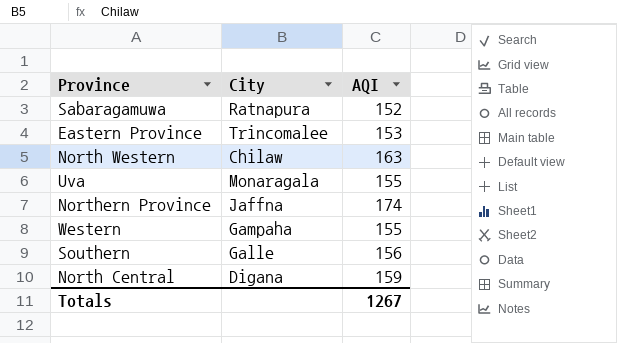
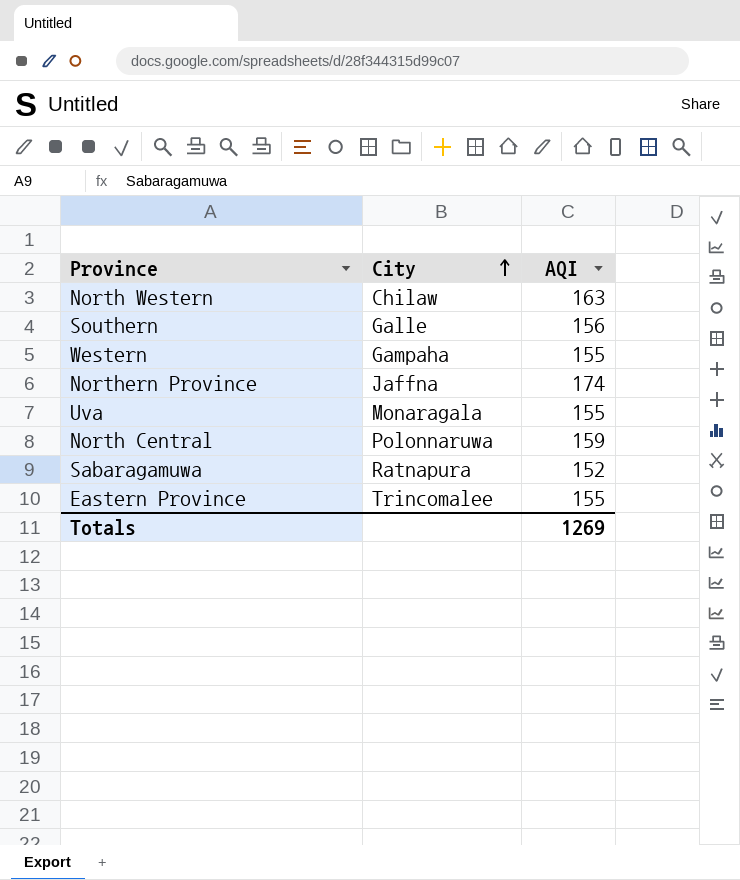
row order: none -> City ascending
North Central | City: Digana -> Polonnaruwa
Eastern Province | AQI: 153 -> 155
Totals | AQI: 1267 -> 1269

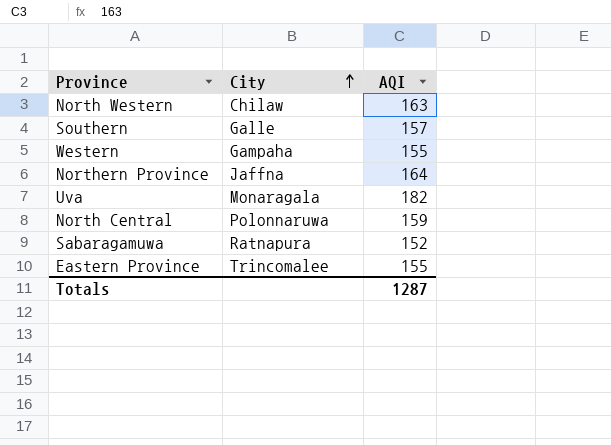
Southern | AQI: 156 -> 157
Northern Province | AQI: 174 -> 164
Uva | AQI: 155 -> 182
Totals | AQI: 1269 -> 1287

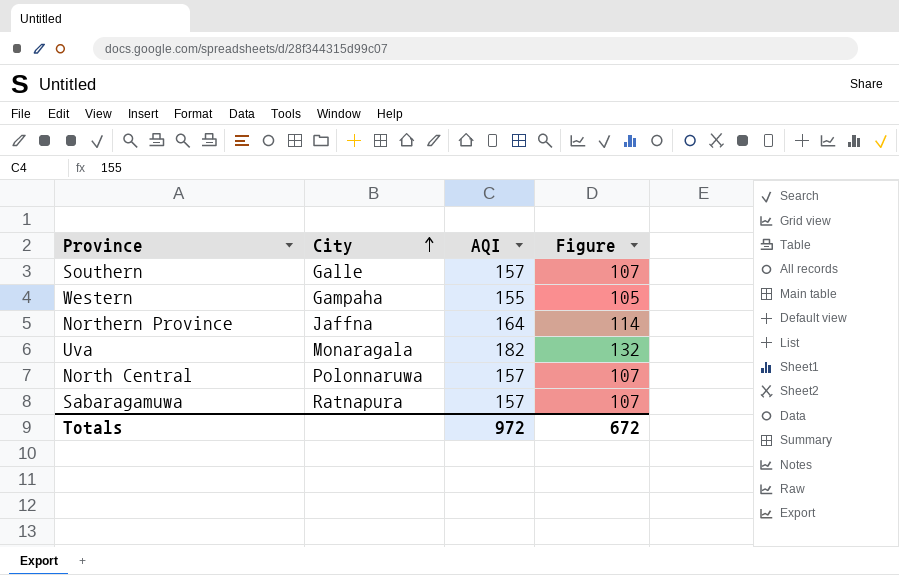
column Figure | formula: none -> [AQI] - 50
row North Western: Chilaw | 163 -> none
row Eastern Province: Trincomalee | 155 -> none
North Central | AQI: 159 -> 157
Sabaragamuwa | AQI: 152 -> 157
Totals | AQI: 1287 -> 972

